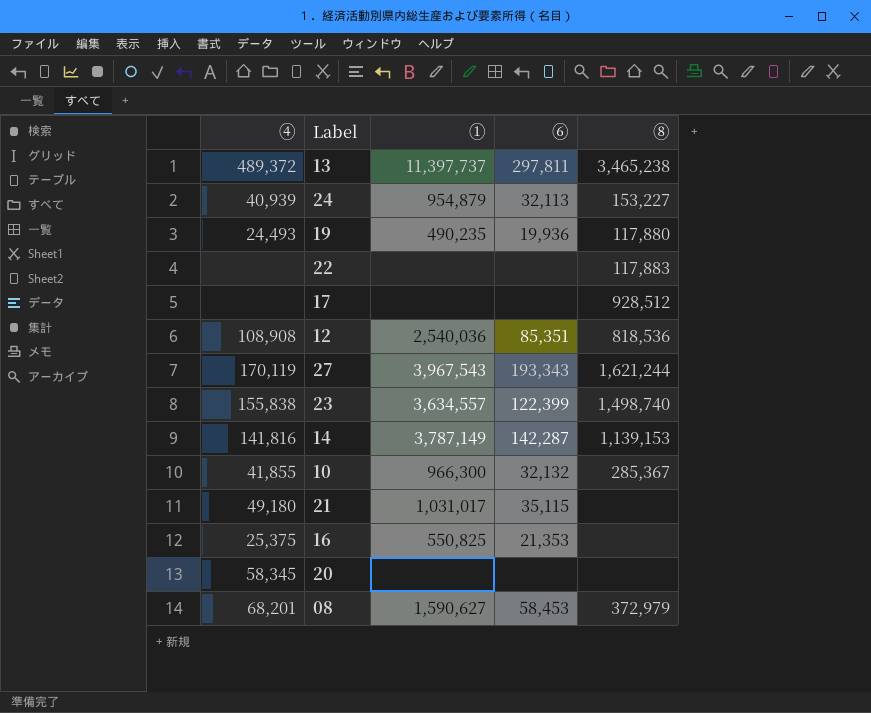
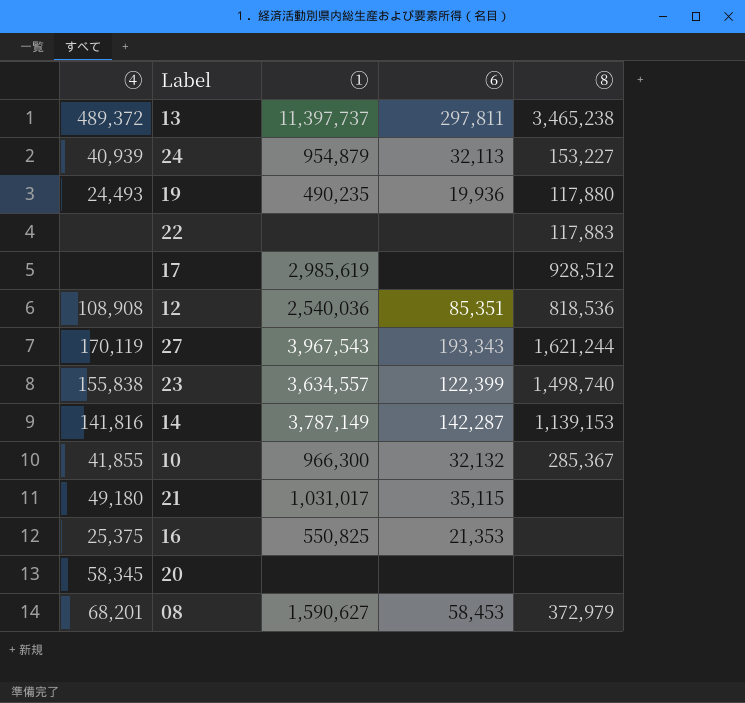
17 | ①: none -> 2,985,619

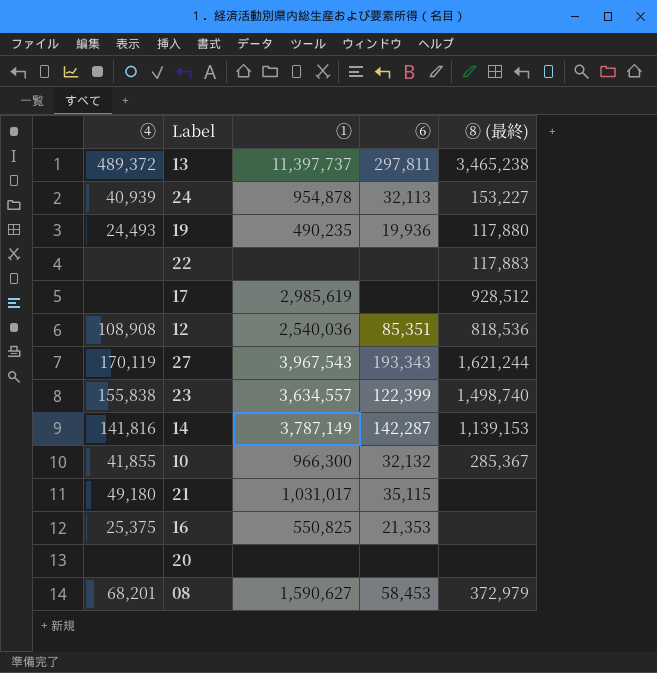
column name: ⑧ -> ⑧ (最終)
24 | ①: 954,879 -> 954,878
20 | ④: 58,345 -> none

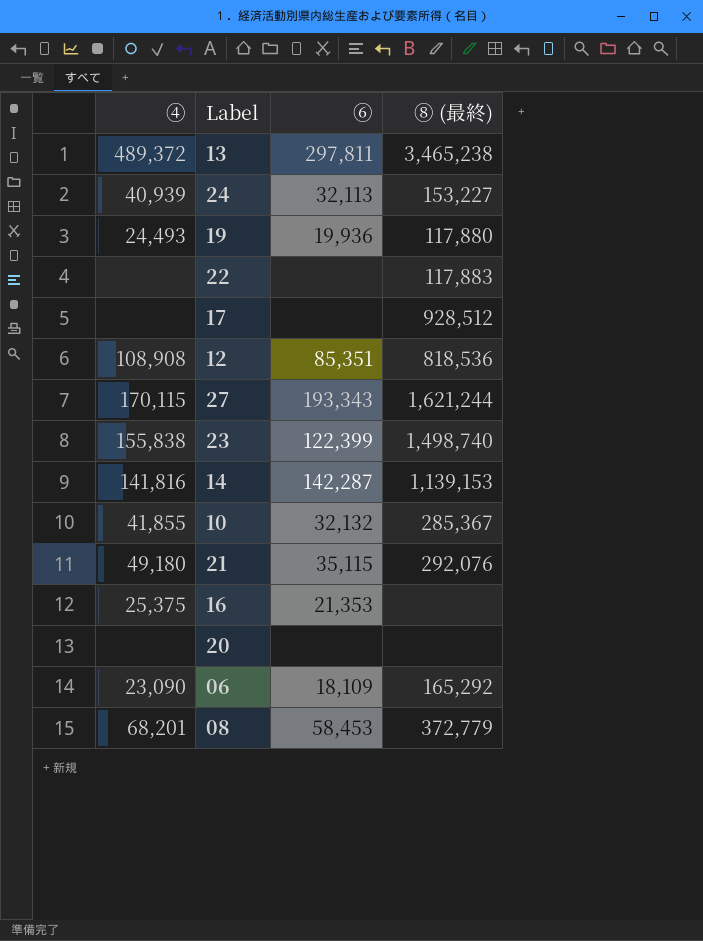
column ① | position: 3 -> none
27 | ④: 170,119 -> 170,115
21 | ⑧ (最終): none -> 292,076
row 06: none -> 23,090 | 18,109 | 165,292
08 | ⑧ (最終): 372,979 -> 372,779

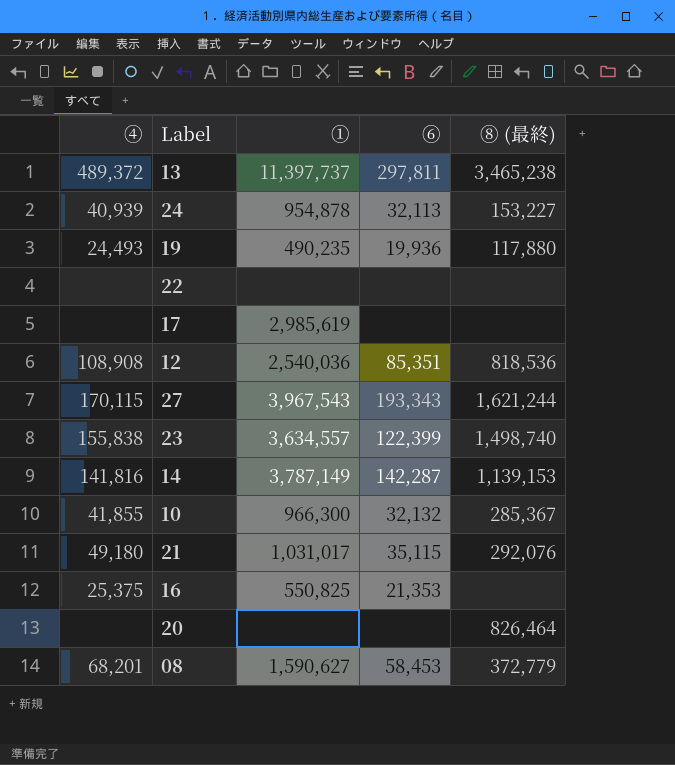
column ① | position: none -> 3
row 06: 23,090 | 18,109 | 165,292 -> none
22 | ⑧ (最終): 117,883 -> none
17 | ⑧ (最終): 928,512 -> none
20 | ⑧ (最終): none -> 826,464

